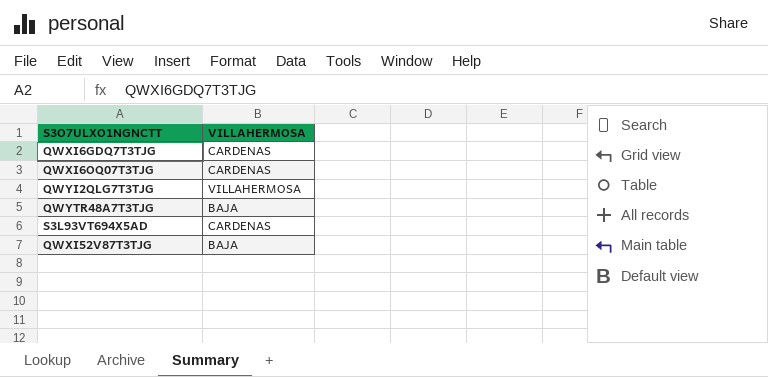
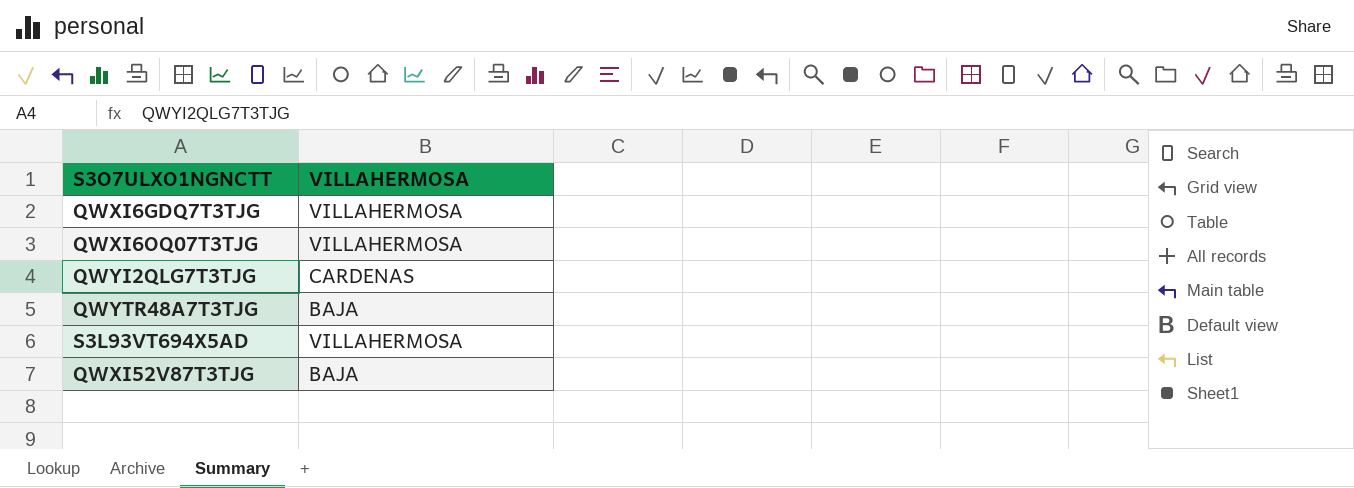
QWXI6GDQ7T3TJG | VILLAHERMOSA: CARDENAS -> VILLAHERMOSA
QWXI6OQ07T3TJG | VILLAHERMOSA: CARDENAS -> VILLAHERMOSA
QWYI2QLG7T3TJG | VILLAHERMOSA: VILLAHERMOSA -> CARDENAS
S3L93VT694X5AD | VILLAHERMOSA: CARDENAS -> VILLAHERMOSA

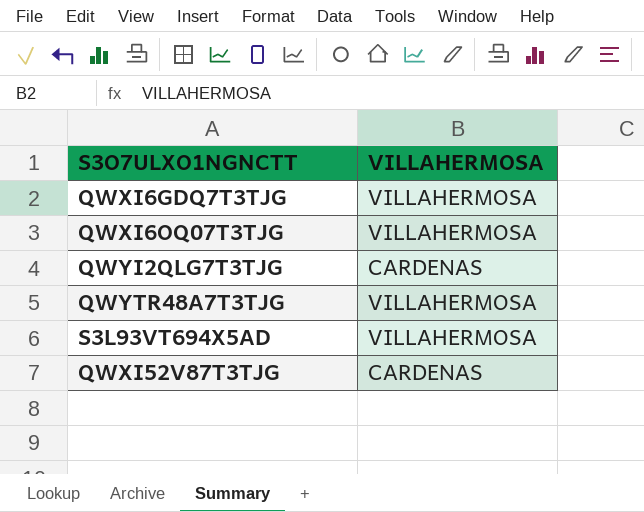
QWYTR48A7T3TJG | VILLAHERMOSA: BAJA -> VILLAHERMOSA
QWXI52V87T3TJG | VILLAHERMOSA: BAJA -> CARDENAS

